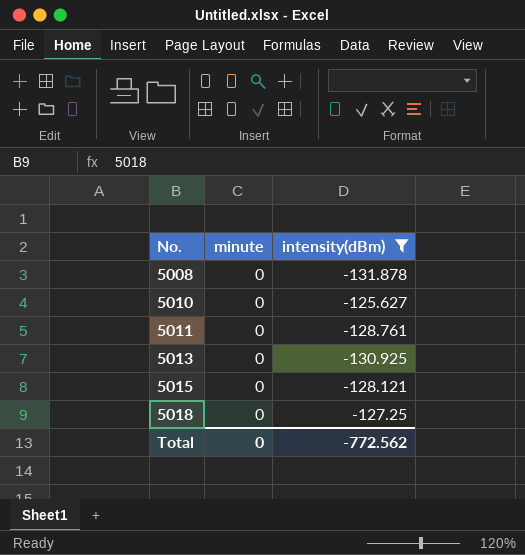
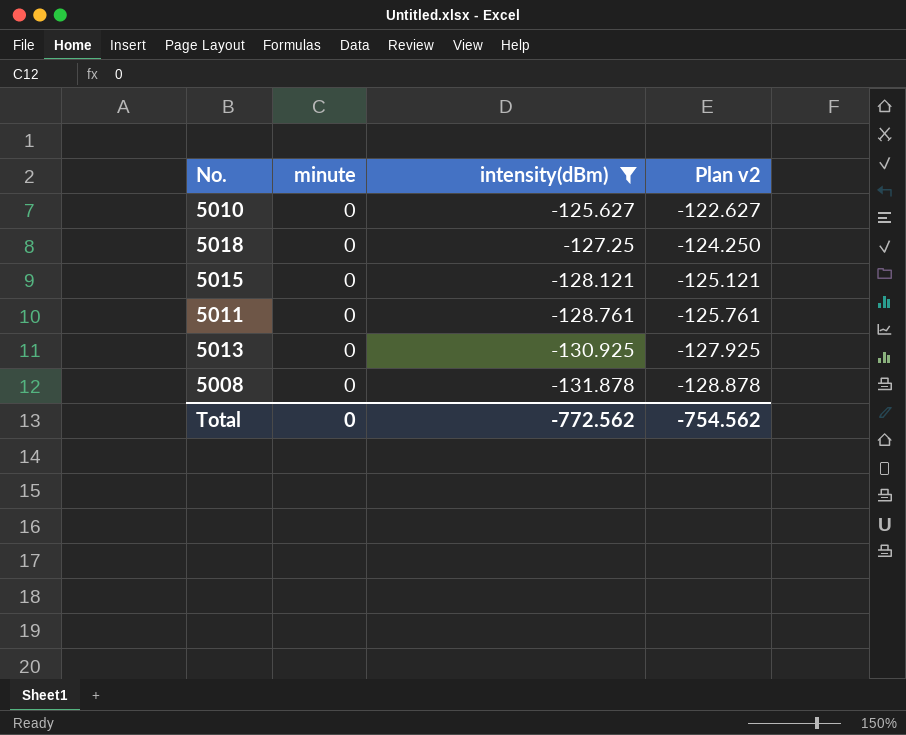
row order: No. ascending -> intensity(dBm) descending
column Plan v2 | formula: none -> [intensity(dBm)] + 3

